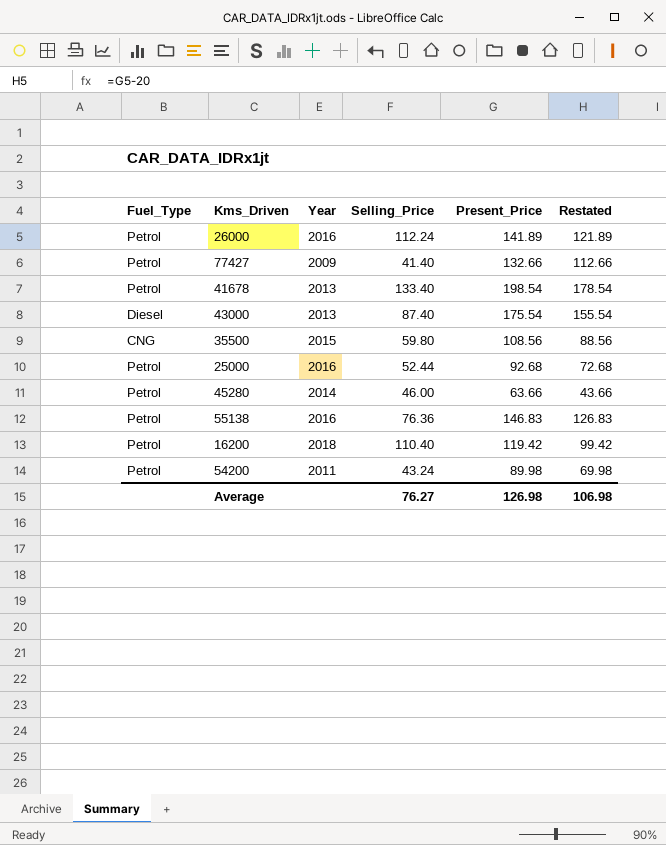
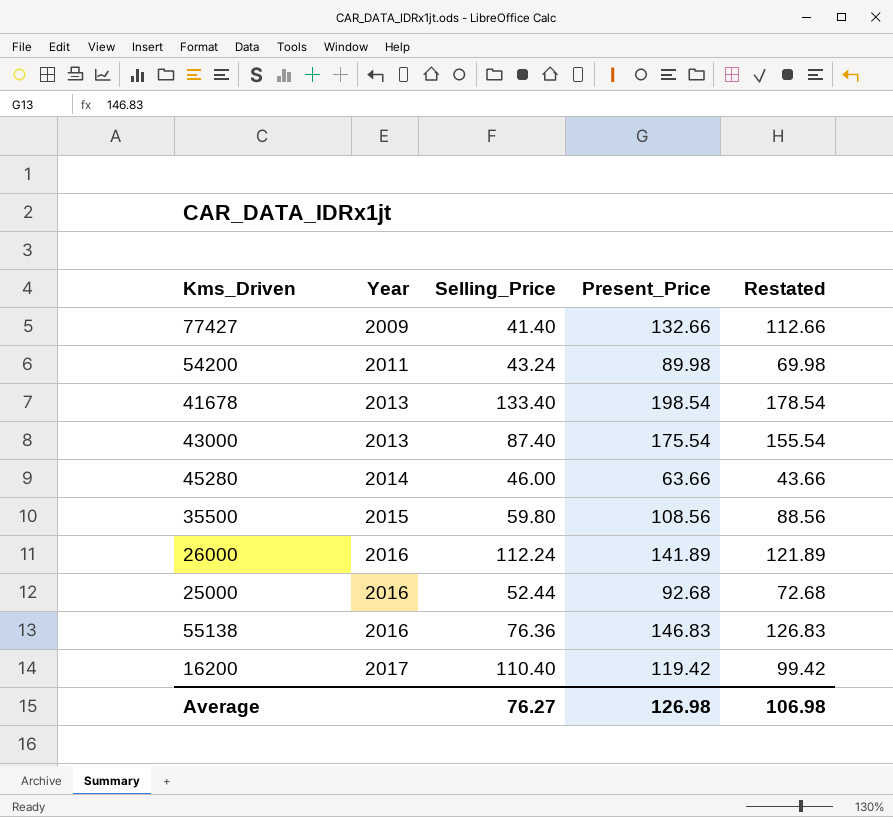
row order: none -> Year ascending
column Fuel_Type | position: 1 -> none
16200 | Year: 2018 -> 2017

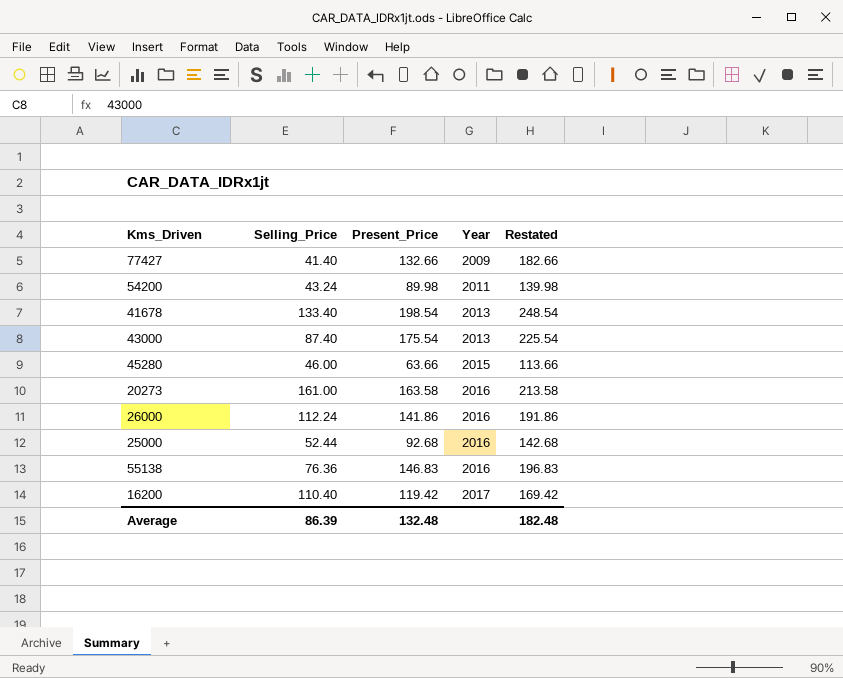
column Year | position: 2 -> 4
column Restated | formula: [Present_Price] - 20 -> [Present_Price] + 50
row 35500: 2015 | 59.80 | 108.56 | 88.56 -> none
45280 | Year: 2014 -> 2015
row 20273: none -> 161.00 | 163.58 | 2016 | 213.58
26000 | Present_Price: 141.89 -> 141.86
Average | Selling_Price: 76.27 -> 86.39
Average | Present_Price: 126.98 -> 132.48
Average | Restated: 106.98 -> 182.48

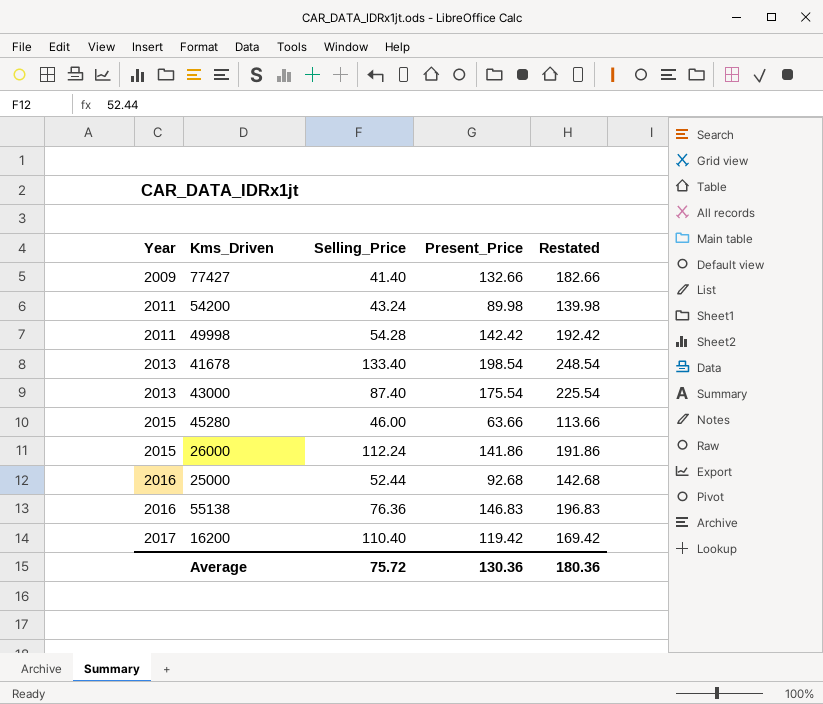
column Year | position: 4 -> 1
row 20273: 161.00 | 163.58 | 2016 | 213.58 -> none
row 49998: none -> 2011 | 54.28 | 142.42 | 192.42
26000 | Year: 2016 -> 2015
Average | Selling_Price: 86.39 -> 75.72
Average | Present_Price: 132.48 -> 130.36
Average | Restated: 182.48 -> 180.36

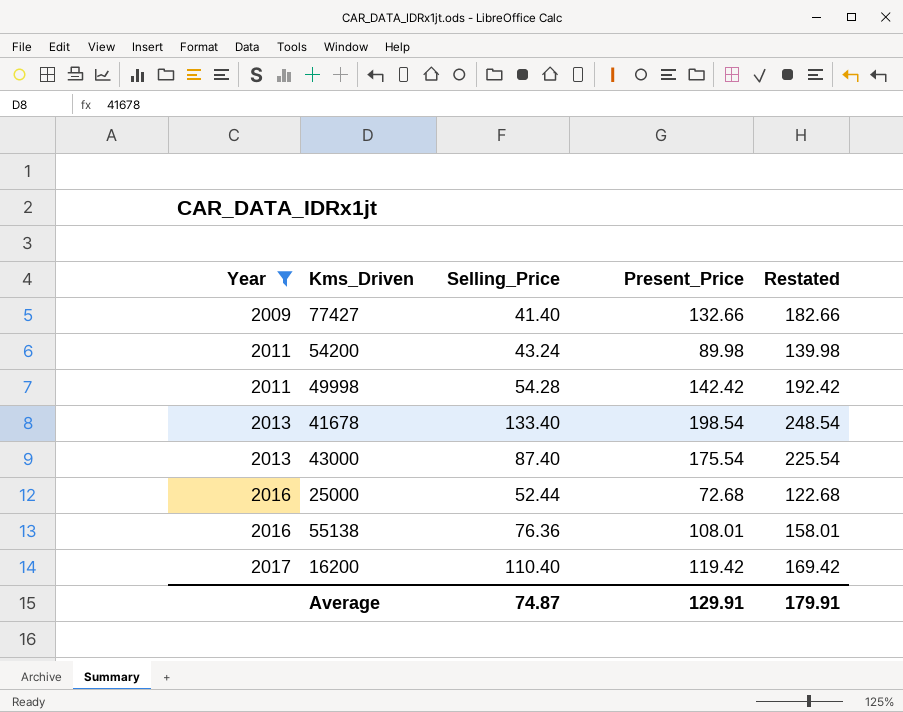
filter: none -> Year != 2015
25000 | Present_Price: 92.68 -> 72.68
25000 | Restated: 142.68 -> 122.68
55138 | Present_Price: 146.83 -> 108.01
55138 | Restated: 196.83 -> 158.01
Average | Selling_Price: 75.72 -> 74.87
Average | Present_Price: 130.36 -> 129.91
Average | Restated: 180.36 -> 179.91

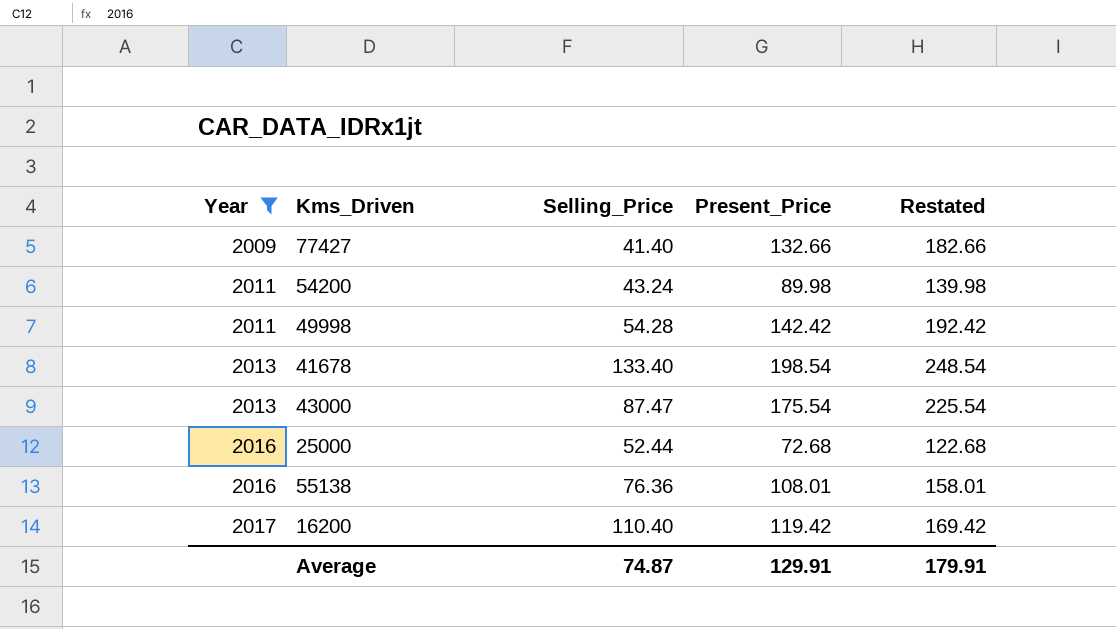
43000 | Selling_Price: 87.40 -> 87.47

